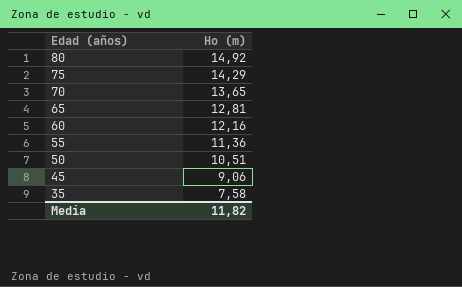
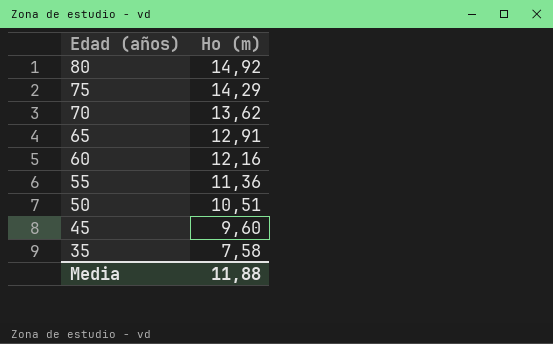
70 | Ho (m): 13,65 -> 13,62
65 | Ho (m): 12,81 -> 12,91
45 | Ho (m): 9,06 -> 9,60
Media | Ho (m): 11,82 -> 11,88

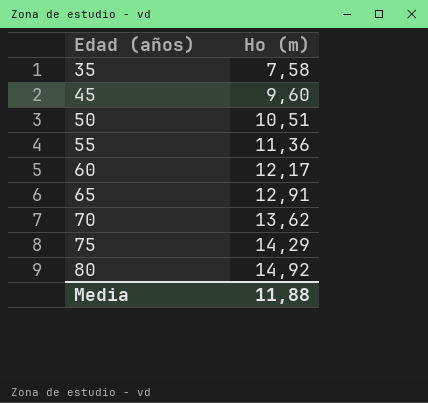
row order: Edad (años) descending -> Edad (años) ascending
60 | Ho (m): 12,16 -> 12,17

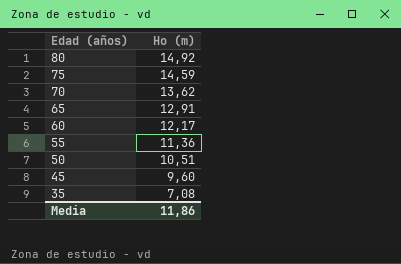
row order: Edad (años) ascending -> Edad (años) descending
75 | Ho (m): 14,29 -> 14,59
35 | Ho (m): 7,58 -> 7,08
Media | Ho (m): 11,88 -> 11,86

